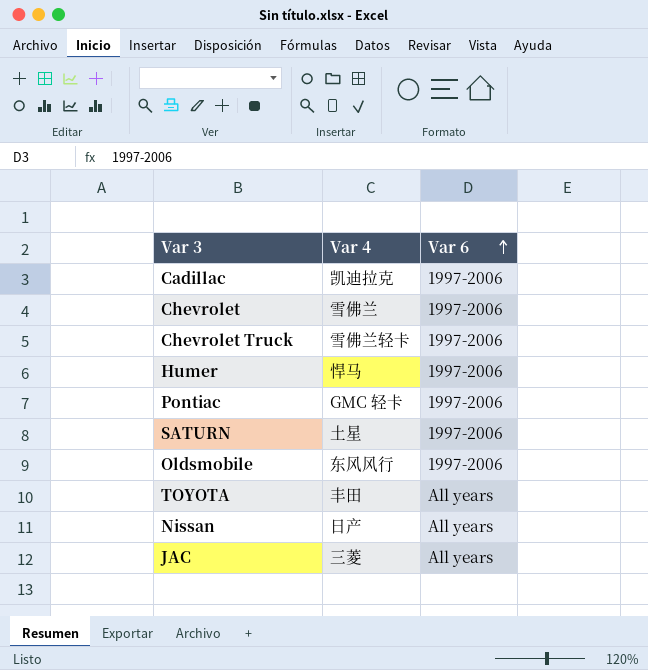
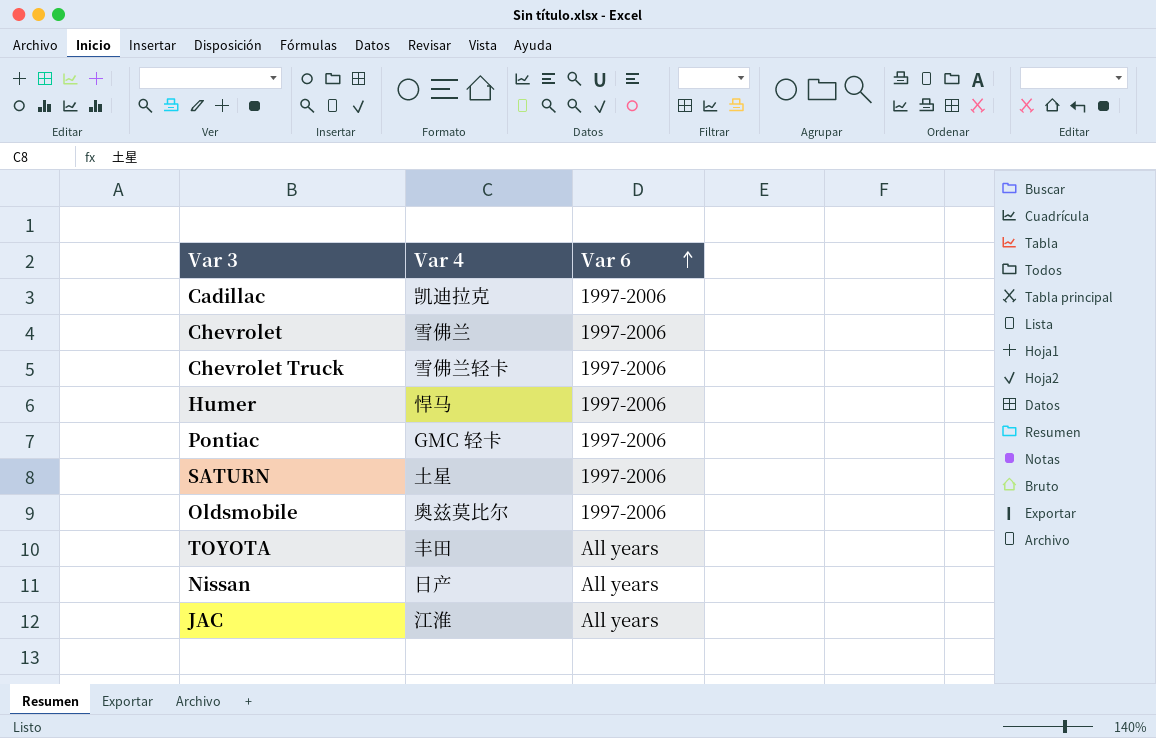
Oldsmobile | Var 4: 东风风行 -> 奥兹莫比尔
JAC | Var 4: 三菱 -> 江淮

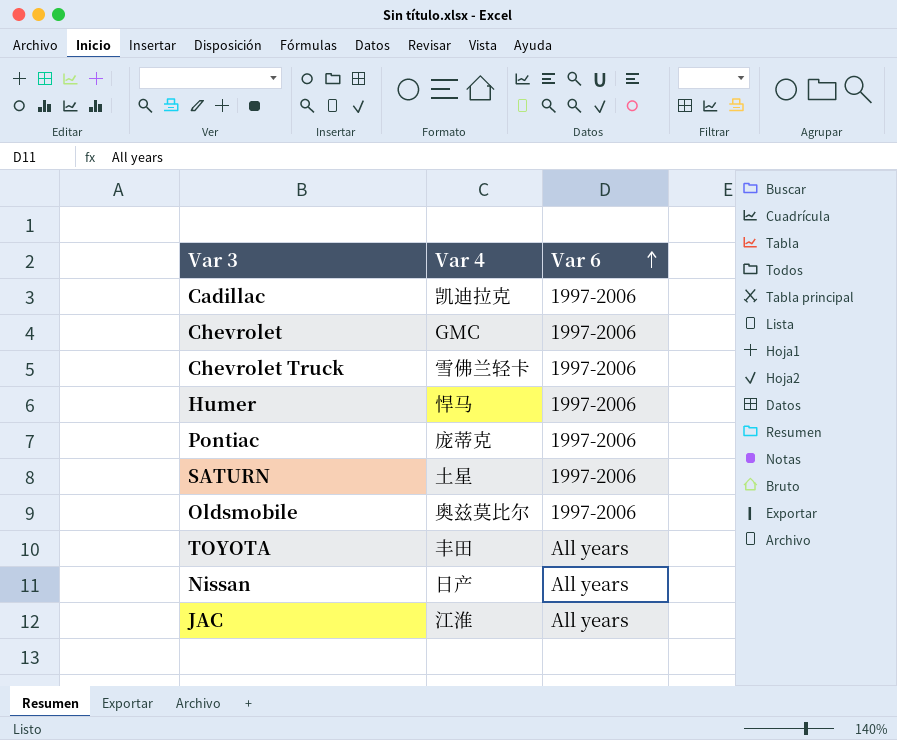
Chevrolet | Var 4: 雪佛兰 -> GMC
Pontiac | Var 4: GMC 轻卡 -> 庞蒂克

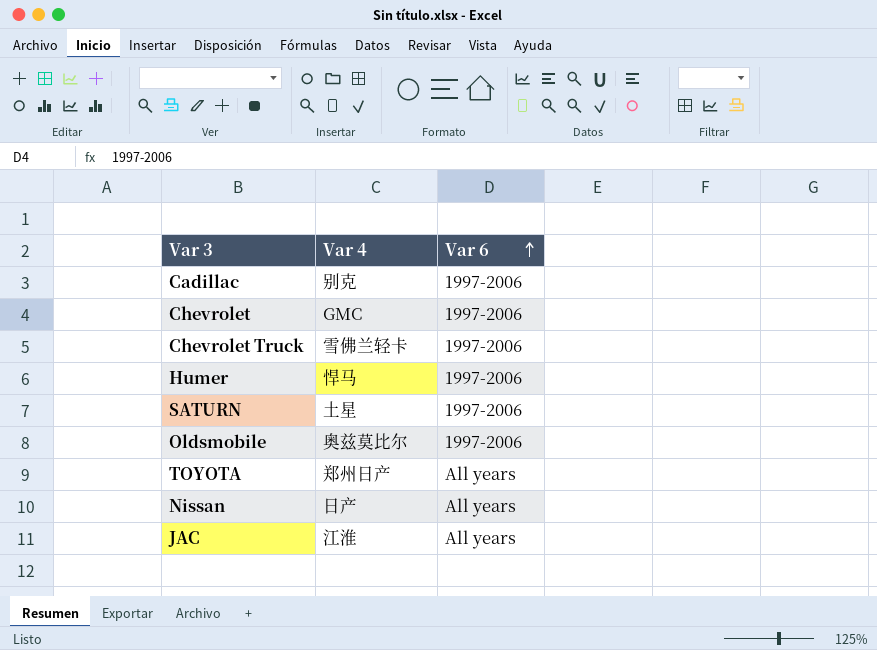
row Pontiac: 庞蒂克 | 1997-2006 -> none
Cadillac | Var 4: 凯迪拉克 -> 别克
TOYOTA | Var 4: 丰田 -> 郑州日产

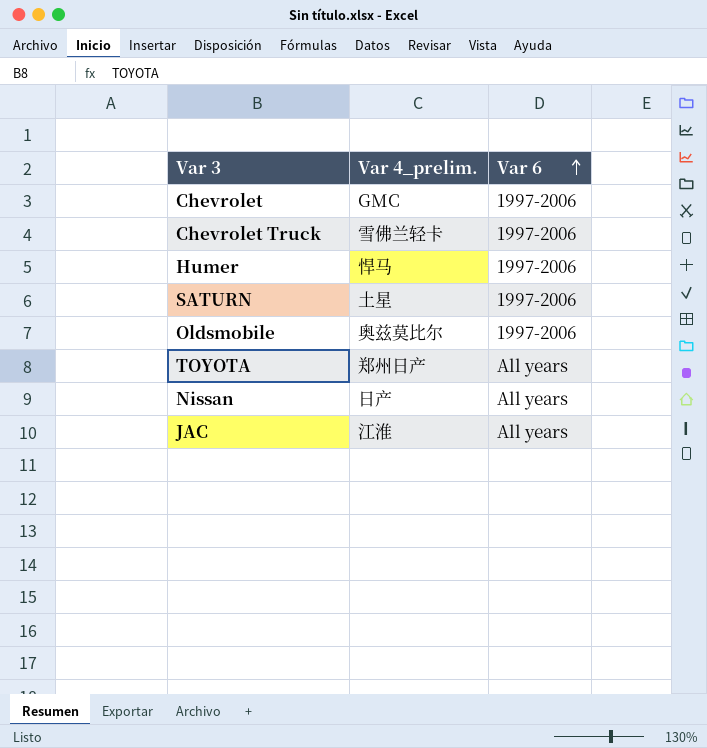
column name: Var 4 -> Var 4_prelim.
row Cadillac: 别克 | 1997-2006 -> none

